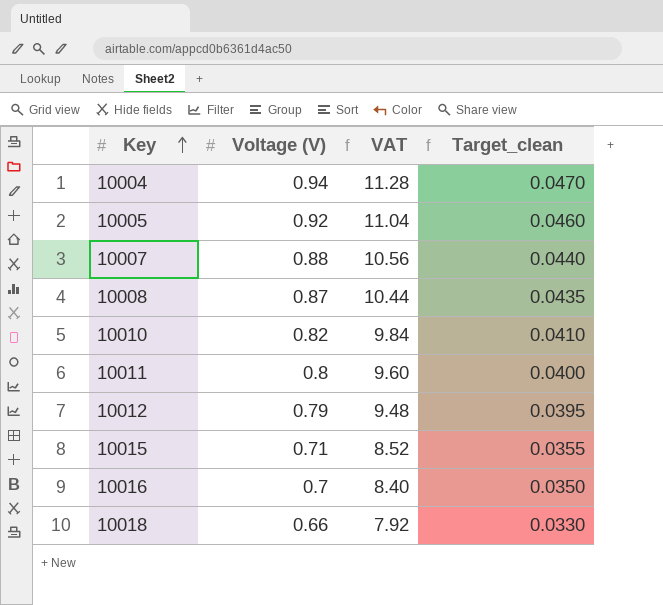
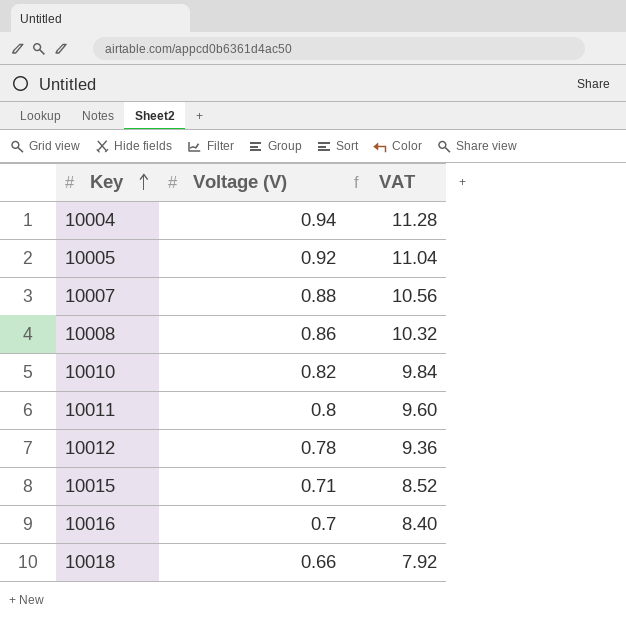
column Target_clean | formula: [Voltage (V)] * 0.05 -> none
10008 | Voltage (V): 0.87 -> 0.86
10008 | VAT: 10.44 -> 10.32
10012 | Voltage (V): 0.79 -> 0.78
10012 | VAT: 9.48 -> 9.36

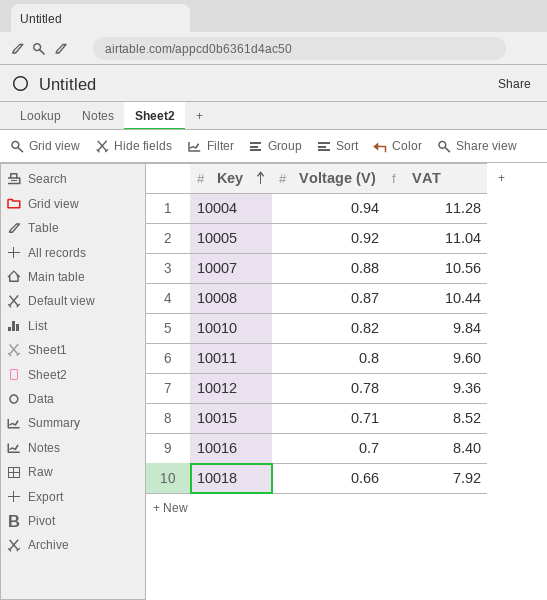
10008 | Voltage (V): 0.86 -> 0.87
10008 | VAT: 10.32 -> 10.44

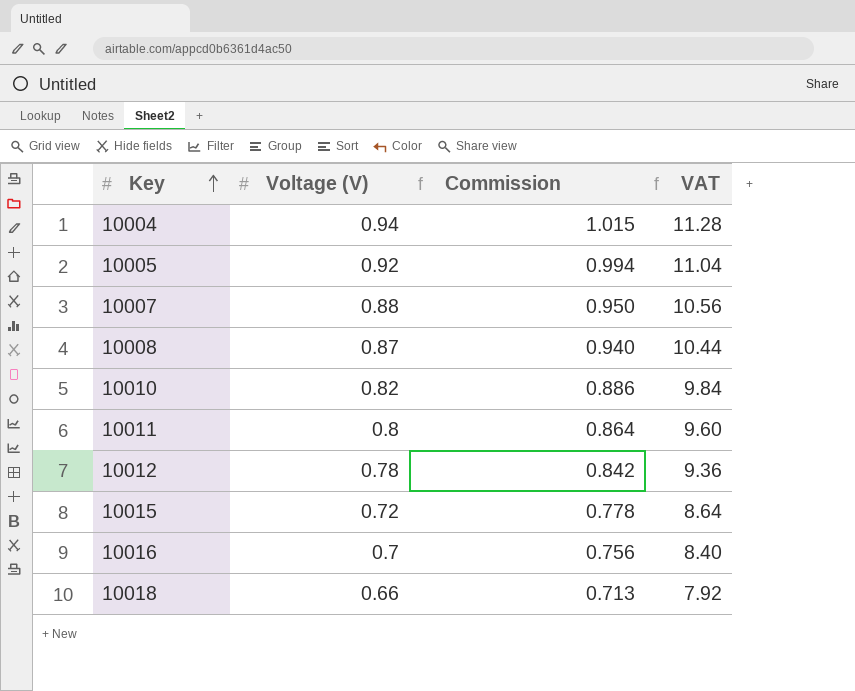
column Commission | formula: none -> [Voltage (V)] * 1.08
10015 | Voltage (V): 0.71 -> 0.72
10015 | VAT: 8.52 -> 8.64

